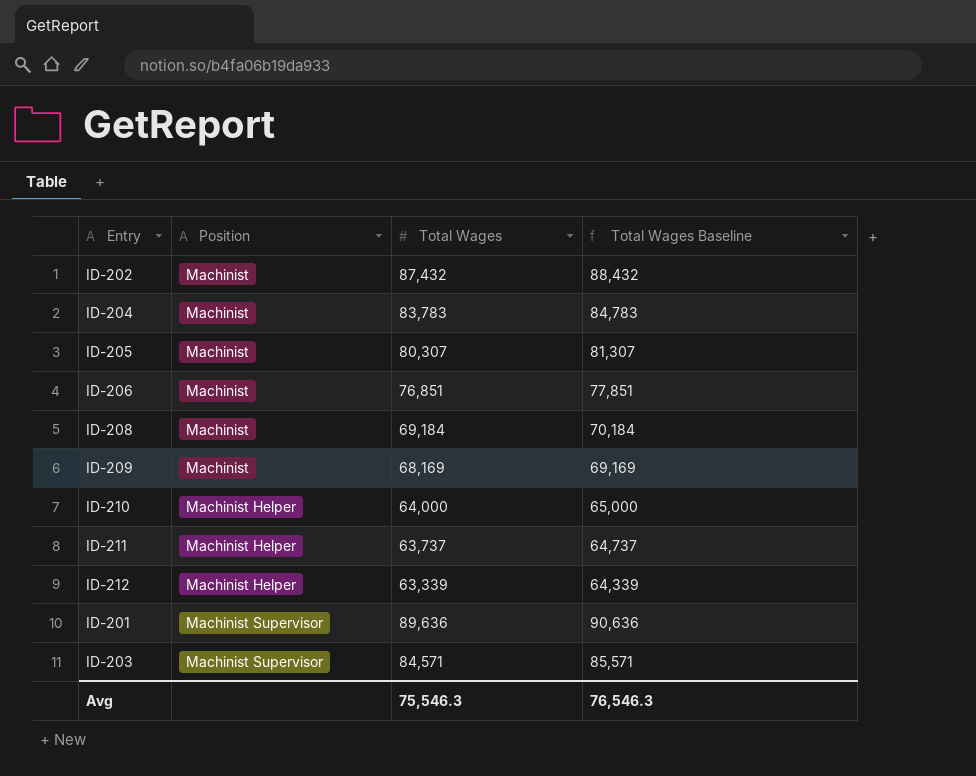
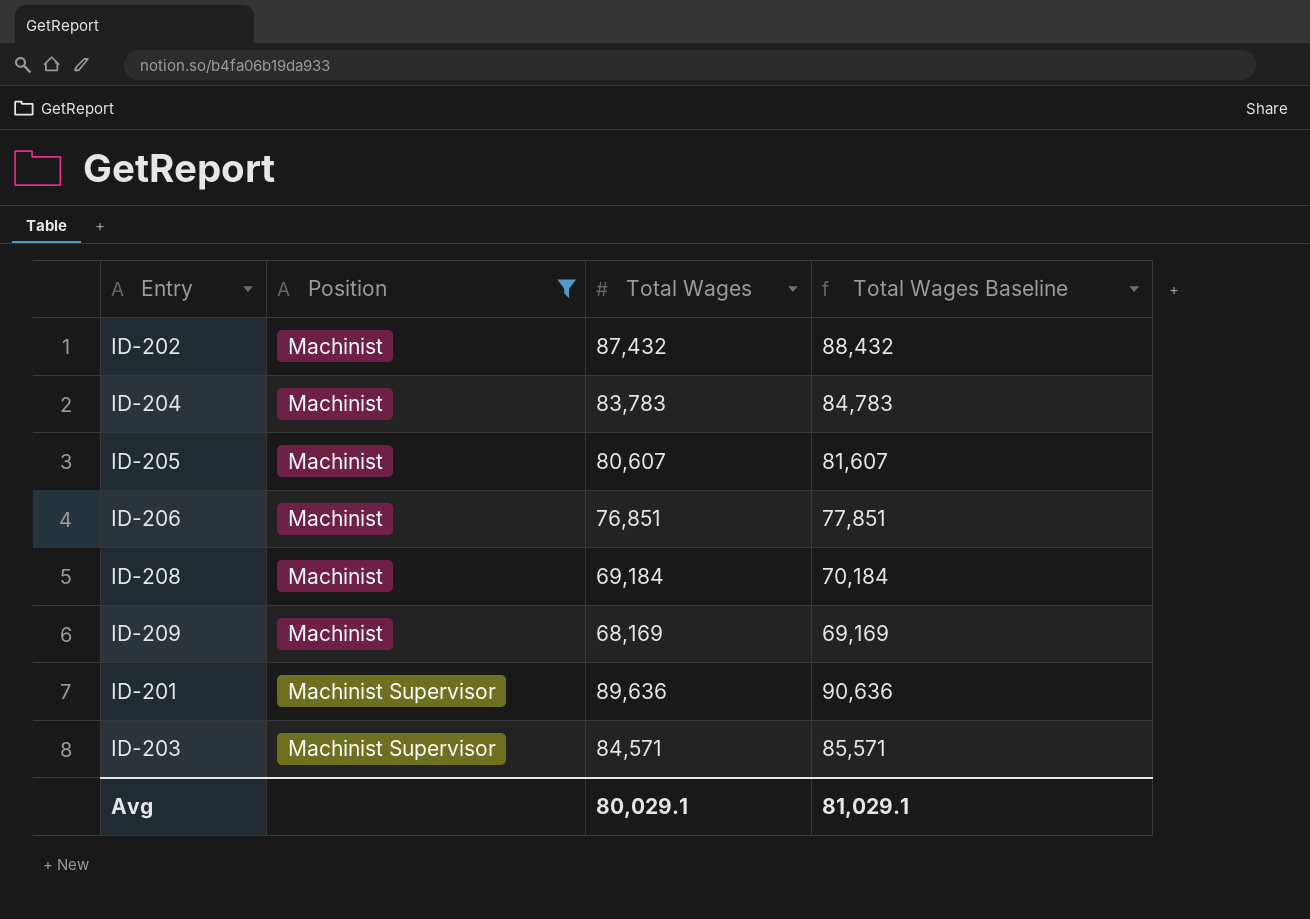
filter: none -> Position != Machinist Helper
ID-205 | Total Wages: 80,307 -> 80,607
ID-205 | Total Wages Baseline: 81,307 -> 81,607
Avg | Total Wages: 75,546.3 -> 80,029.1
Avg | Total Wages Baseline: 76,546.3 -> 81,029.1

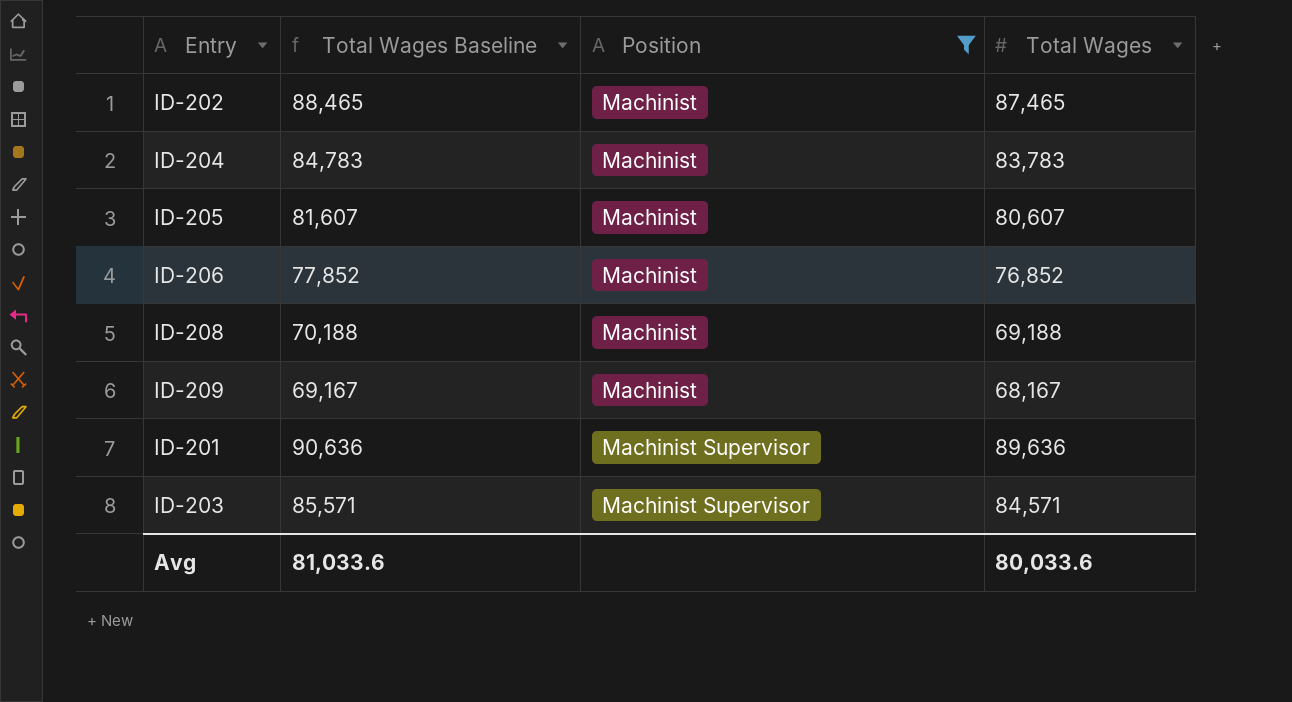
column Total Wages Baseline | position: 4 -> 2
ID-202 | Total Wages Baseline: 88,432 -> 88,465
ID-202 | Total Wages: 87,432 -> 87,465
ID-206 | Total Wages Baseline: 77,851 -> 77,852
ID-206 | Total Wages: 76,851 -> 76,852
ID-208 | Total Wages Baseline: 70,184 -> 70,188
ID-208 | Total Wages: 69,184 -> 69,188
ID-209 | Total Wages Baseline: 69,169 -> 69,167
ID-209 | Total Wages: 68,169 -> 68,167
Avg | Total Wages Baseline: 81,029.1 -> 81,033.6
Avg | Total Wages: 80,029.1 -> 80,033.6

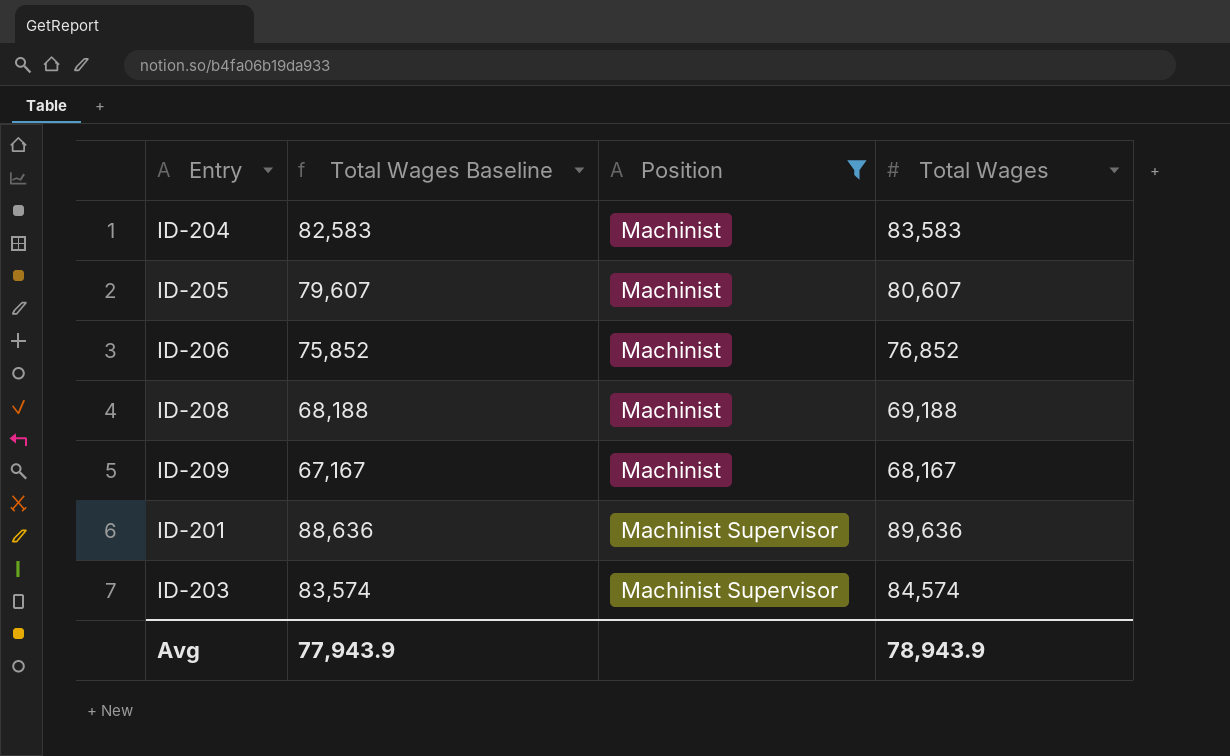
column Total Wages Baseline | formula: [Total Wages] + 1000 -> [Total Wages] - 1000
row ID-202: 88,465 | Machinist | 87,465 -> none
ID-204 | Total Wages: 83,783 -> 83,583
ID-203 | Total Wages: 84,571 -> 84,574
Avg | Total Wages Baseline: 81,033.6 -> 77,943.9
Avg | Total Wages: 80,033.6 -> 78,943.9

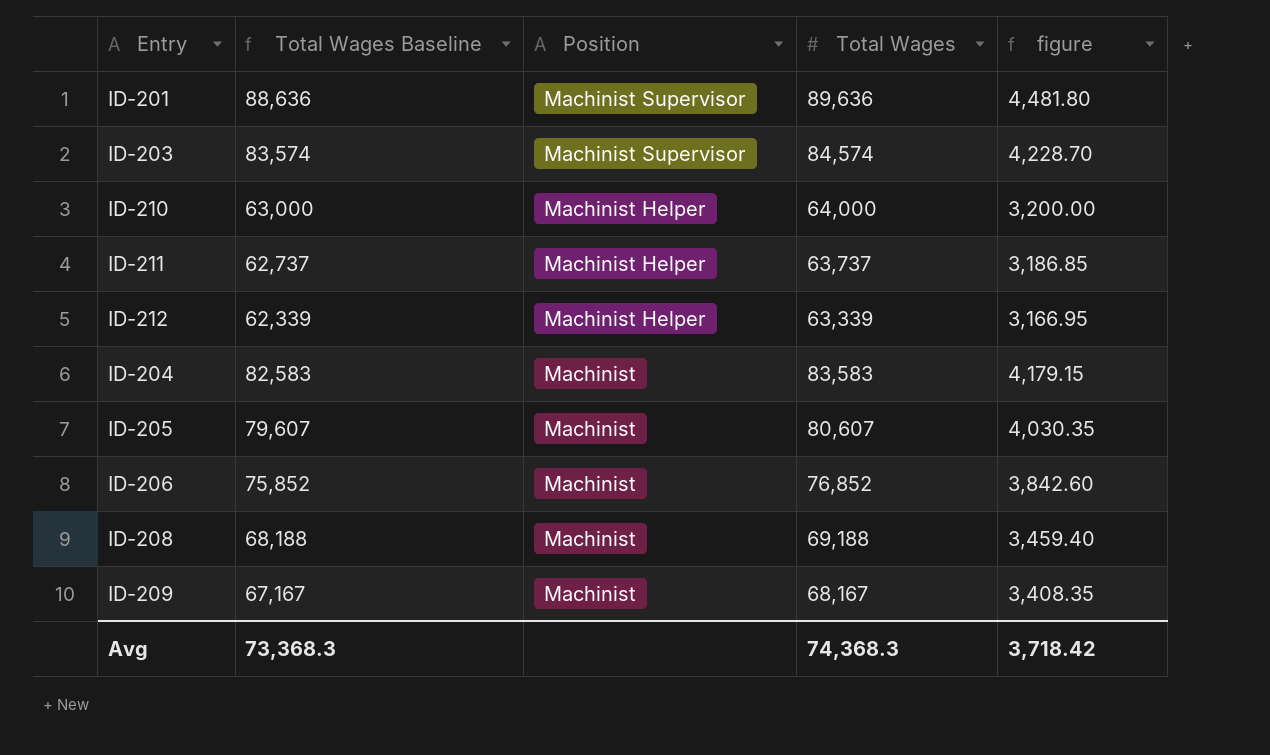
filter: Position != Machinist Helper -> none
row order: Position ascending -> Position descending
column figure | formula: none -> [Total Wages] * 0.05
Avg | Total Wages Baseline: 77,943.9 -> 73,368.3
Avg | Total Wages: 78,943.9 -> 74,368.3

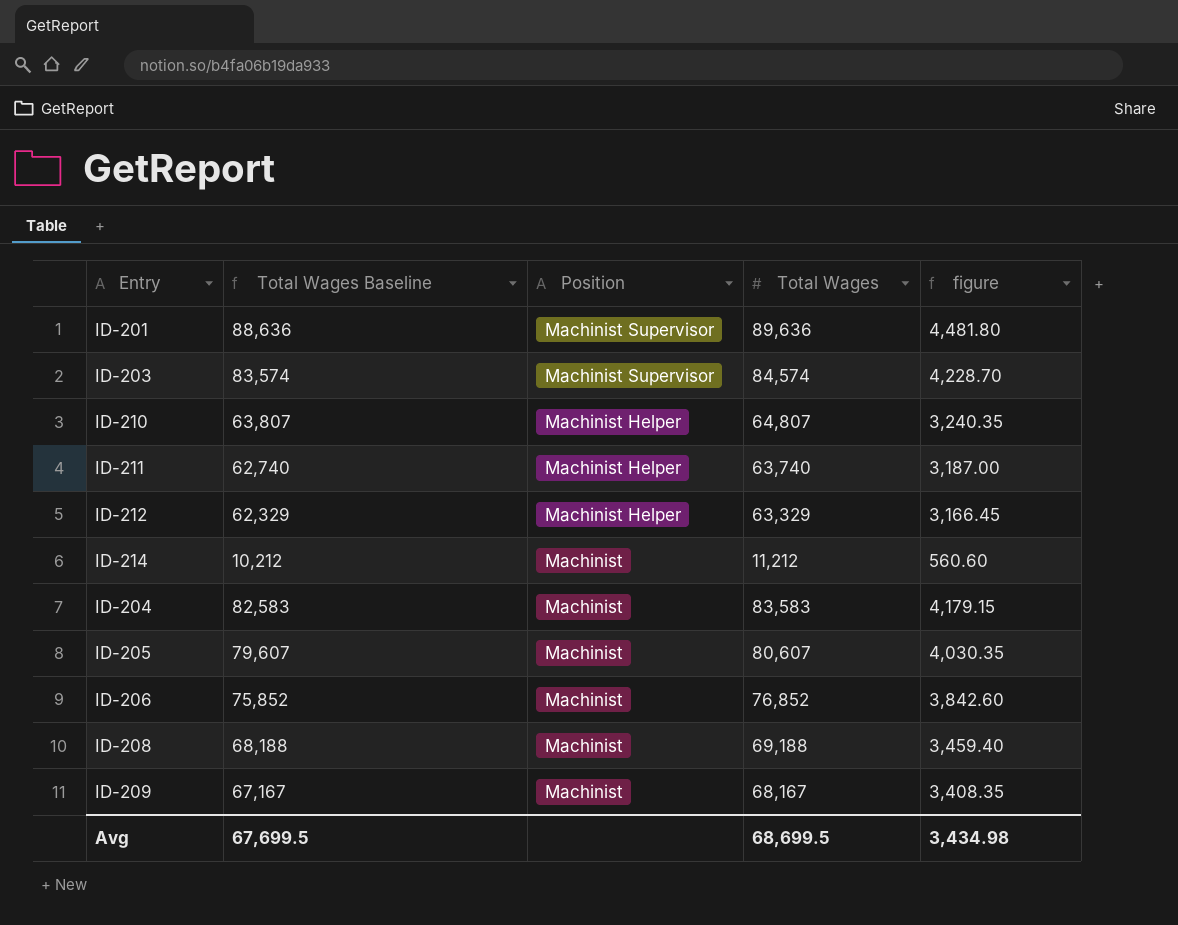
ID-210 | Total Wages Baseline: 63,000 -> 63,807
ID-210 | Total Wages: 64,000 -> 64,807
ID-210 | figure: 3,200.00 -> 3,240.35
ID-211 | Total Wages Baseline: 62,737 -> 62,740
ID-211 | Total Wages: 63,737 -> 63,740
ID-211 | figure: 3,186.85 -> 3,187.00
ID-212 | Total Wages Baseline: 62,339 -> 62,329
ID-212 | Total Wages: 63,339 -> 63,329
ID-212 | figure: 3,166.95 -> 3,166.45
row ID-214: none -> 10,212 | Machinist | 11,212 | 560.60
Avg | Total Wages Baseline: 73,368.3 -> 67,699.5
Avg | Total Wages: 74,368.3 -> 68,699.5
Avg | figure: 3,718.42 -> 3,434.98

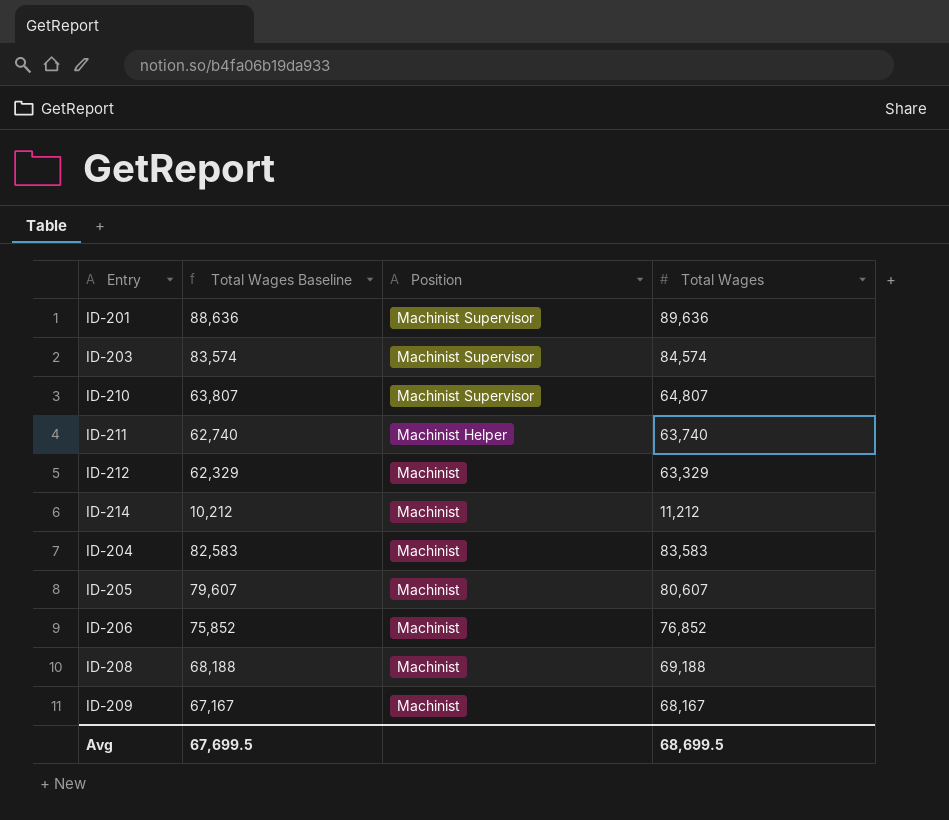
column figure | formula: [Total Wages] * 0.05 -> none
ID-210 | Position: Machinist Helper -> Machinist Supervisor
ID-212 | Position: Machinist Helper -> Machinist

